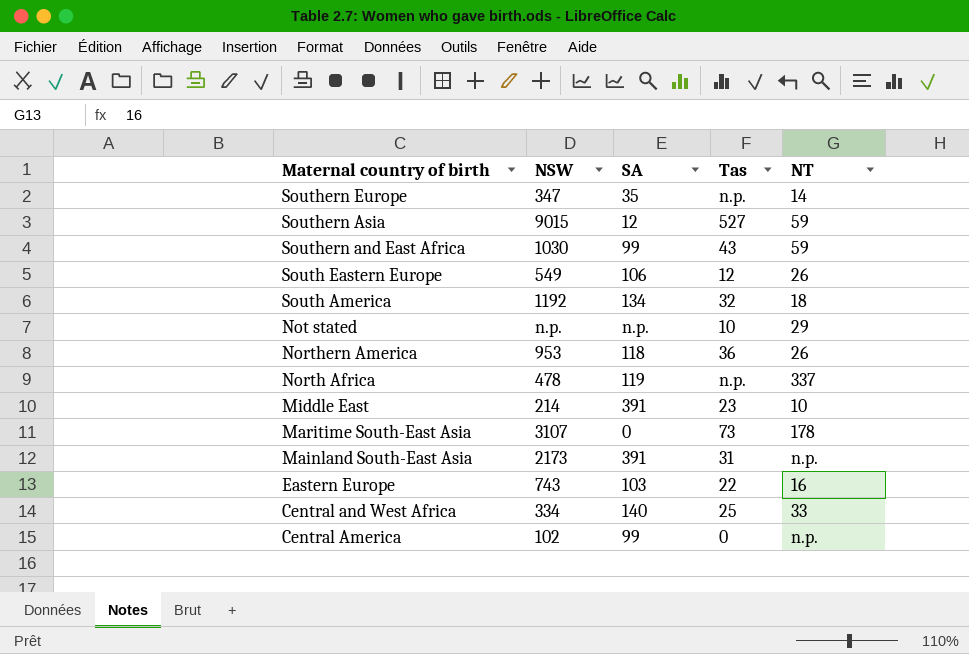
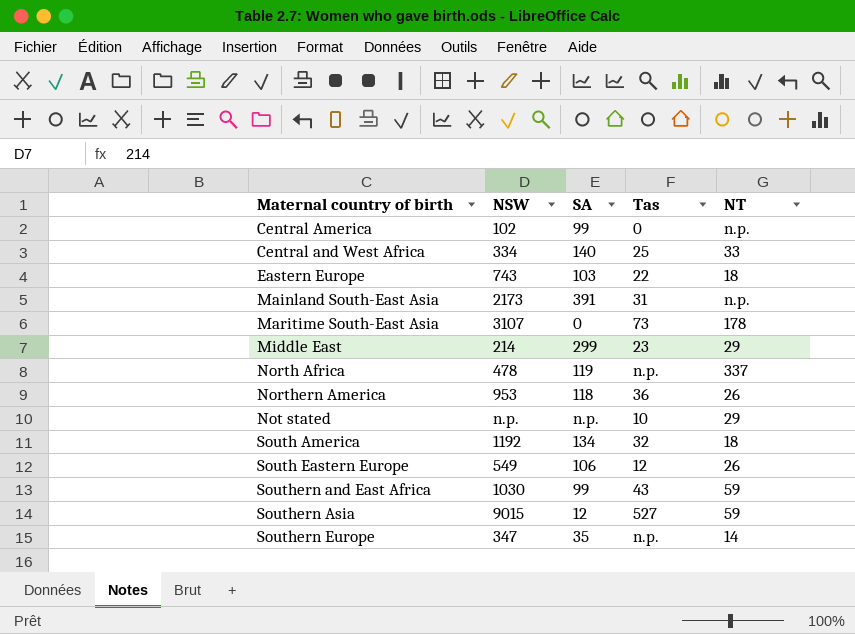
row order: Maternal country of birth descending -> Maternal country of birth ascending
Eastern Europe | NT: 16 -> 18
Middle East | SA: 391 -> 299
Middle East | NT: 10 -> 29

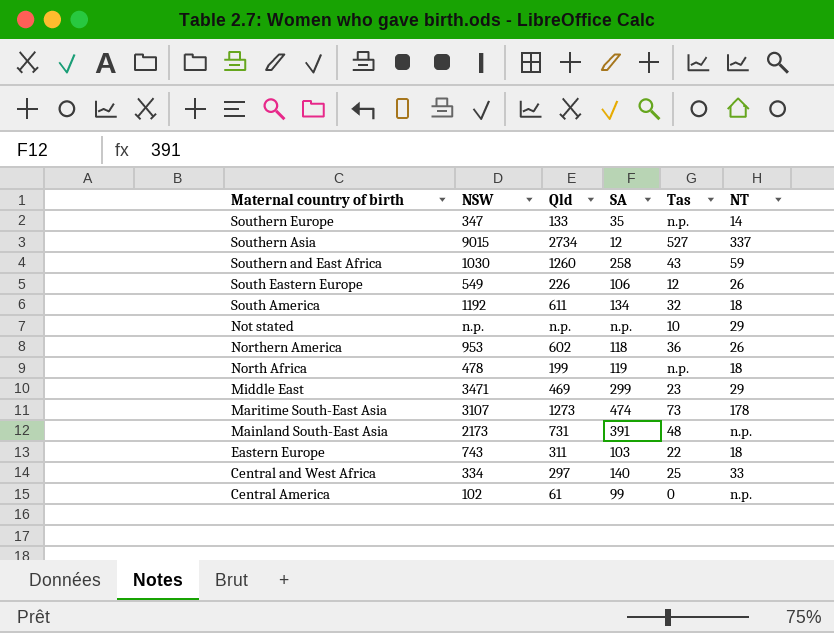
row order: Maternal country of birth ascending -> Maternal country of birth descending
column Qld | position: none -> 3
Southern Asia | NT: 59 -> 337
Southern and East Africa | SA: 99 -> 258
North Africa | NT: 337 -> 18
Middle East | NSW: 214 -> 3471
Maritime South-East Asia | SA: 0 -> 474
Mainland South-East Asia | Tas: 31 -> 48

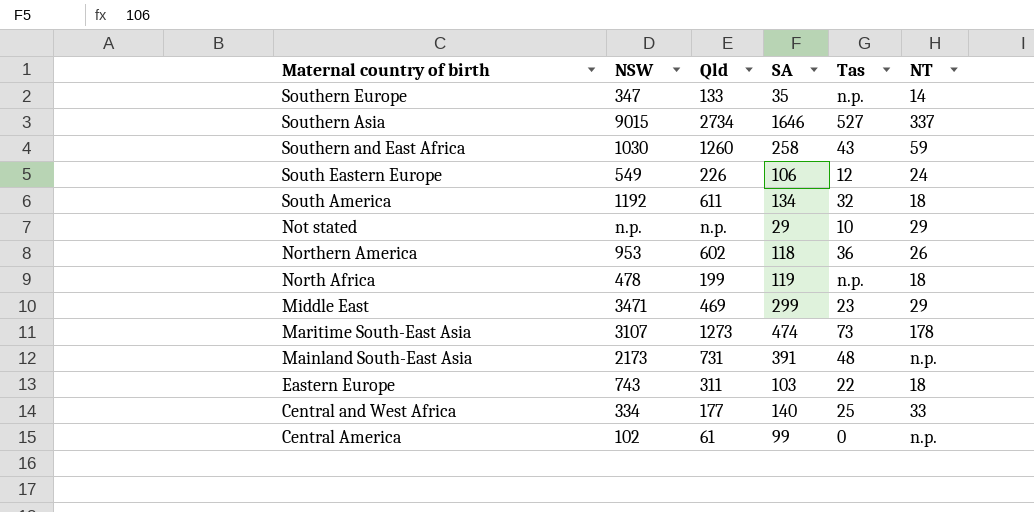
Southern Asia | SA: 12 -> 1646
South Eastern Europe | NT: 26 -> 24
Not stated | SA: n.p. -> 29
Central and West Africa | Qld: 297 -> 177

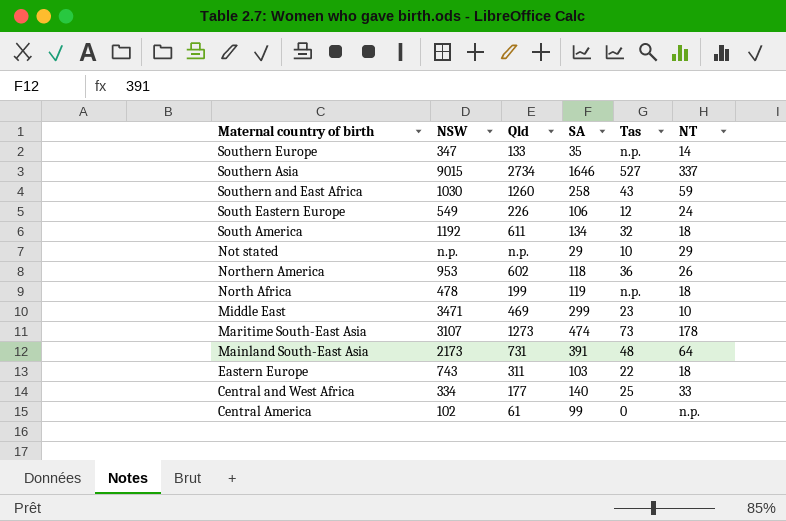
Middle East | NT: 29 -> 10
Mainland South-East Asia | NT: n.p. -> 64

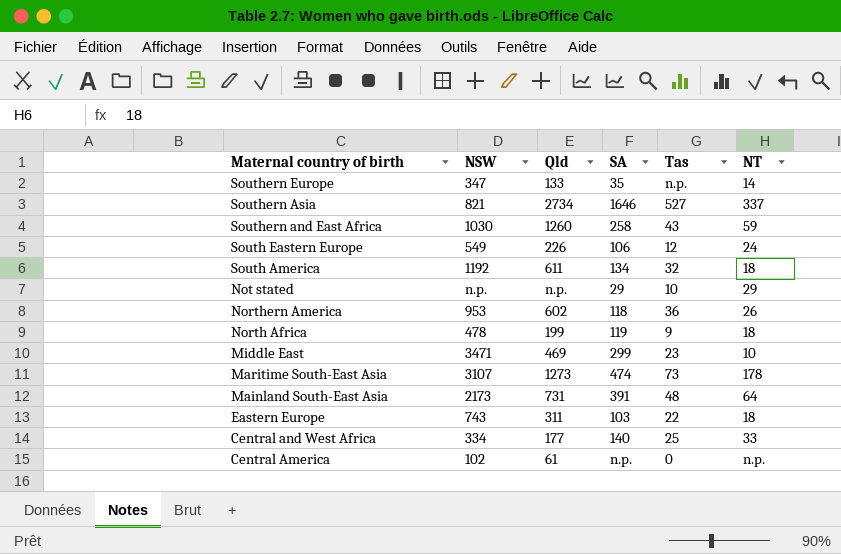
Southern Asia | NSW: 9015 -> 821
North Africa | Tas: n.p. -> 9
Central America | SA: 99 -> n.p.

